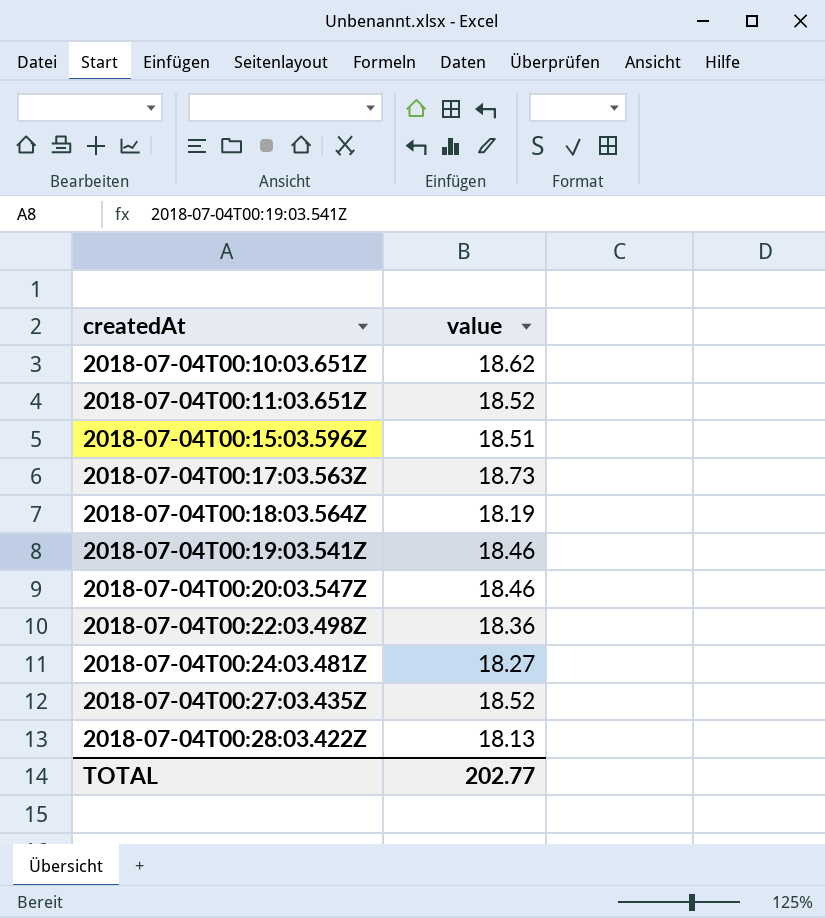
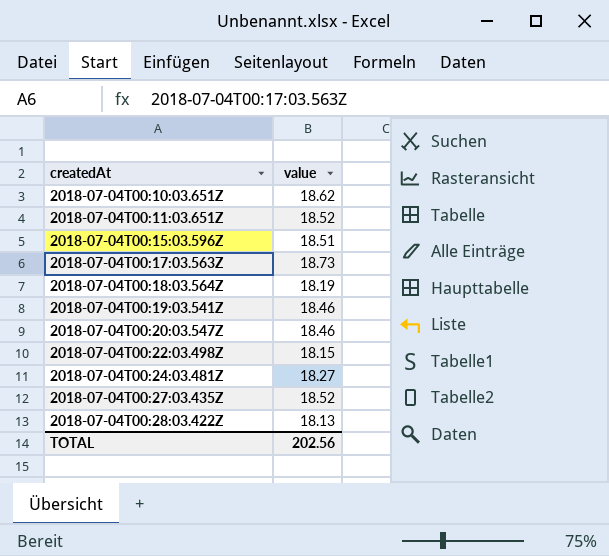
2018-07-04T00:22:03.498Z | value: 18.36 -> 18.15
TOTAL | value: 202.77 -> 202.56

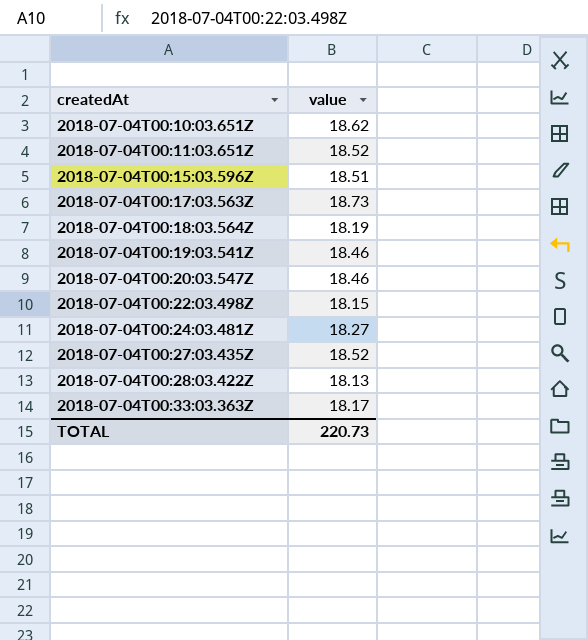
row 2018-07-04T00:33:03.363Z: none -> 18.17
TOTAL | value: 202.56 -> 220.73

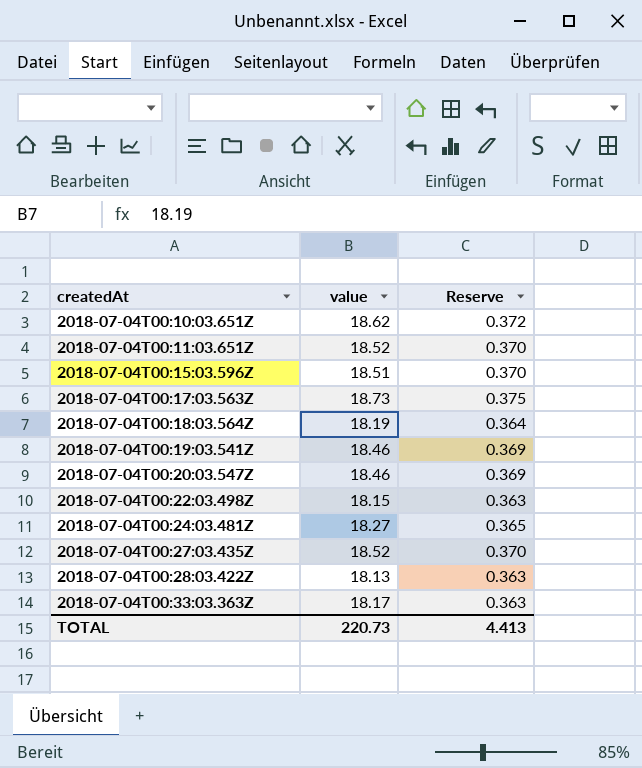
column Reserve | formula: none -> [value] * 0.02

